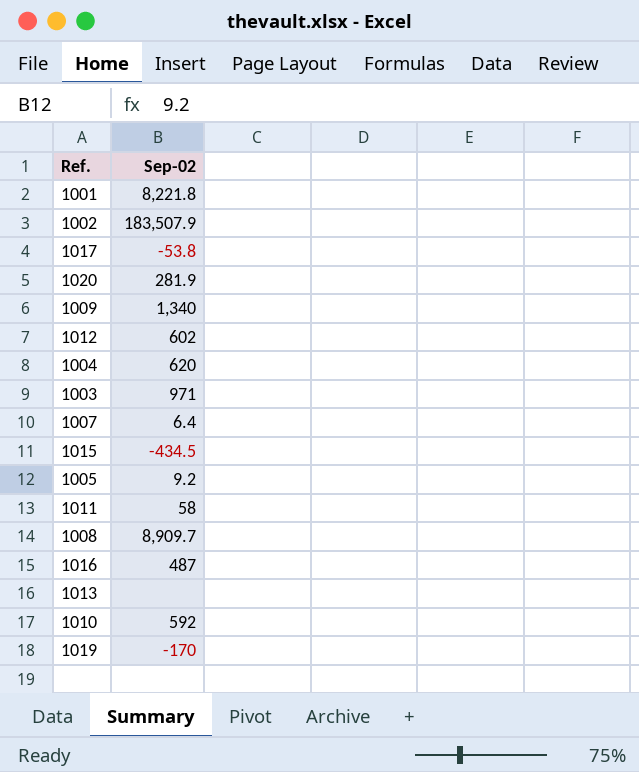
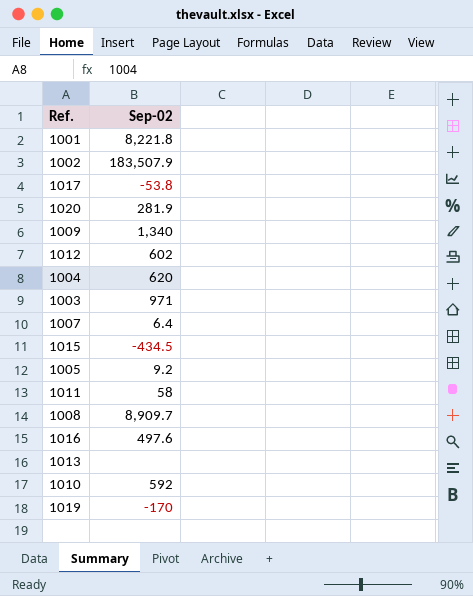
1016 | Sep-02: 487 -> 497.6

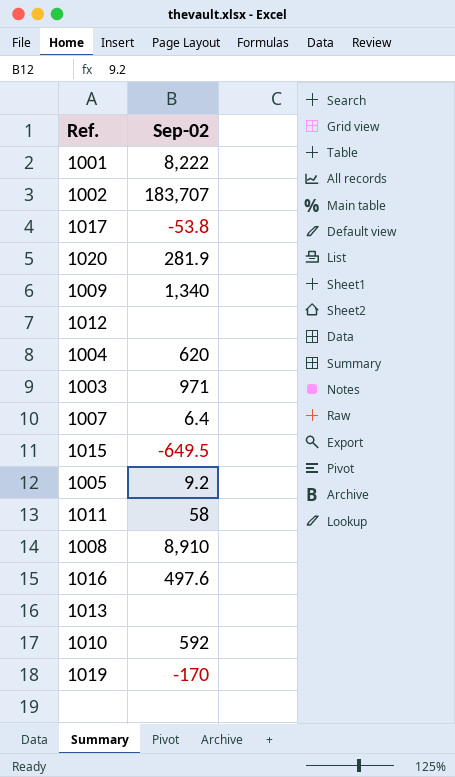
1001 | Sep-02: 8,221.8 -> 8,222
1002 | Sep-02: 183,507.9 -> 183,707
1012 | Sep-02: 602 -> none
1015 | Sep-02: -434.5 -> -649.5
1008 | Sep-02: 8,909.7 -> 8,910

